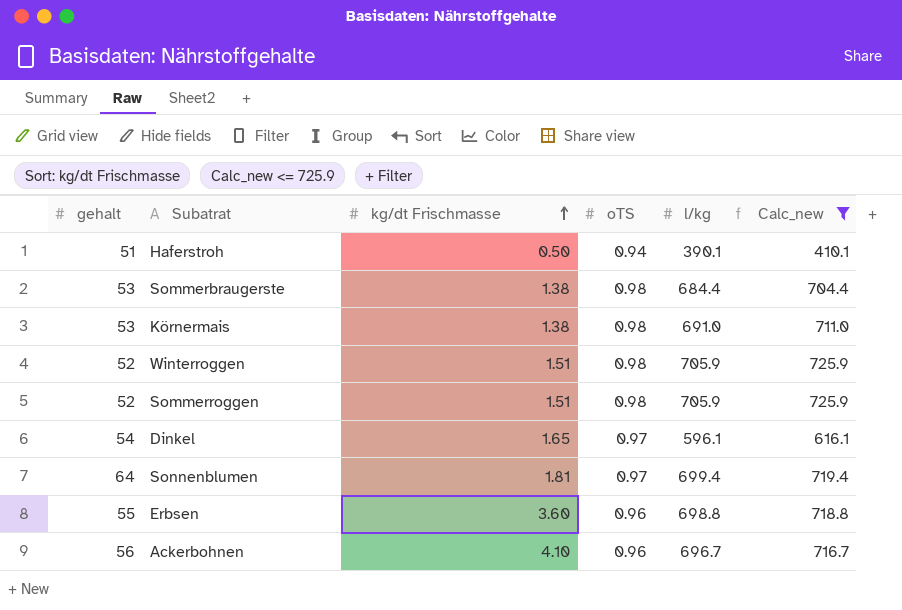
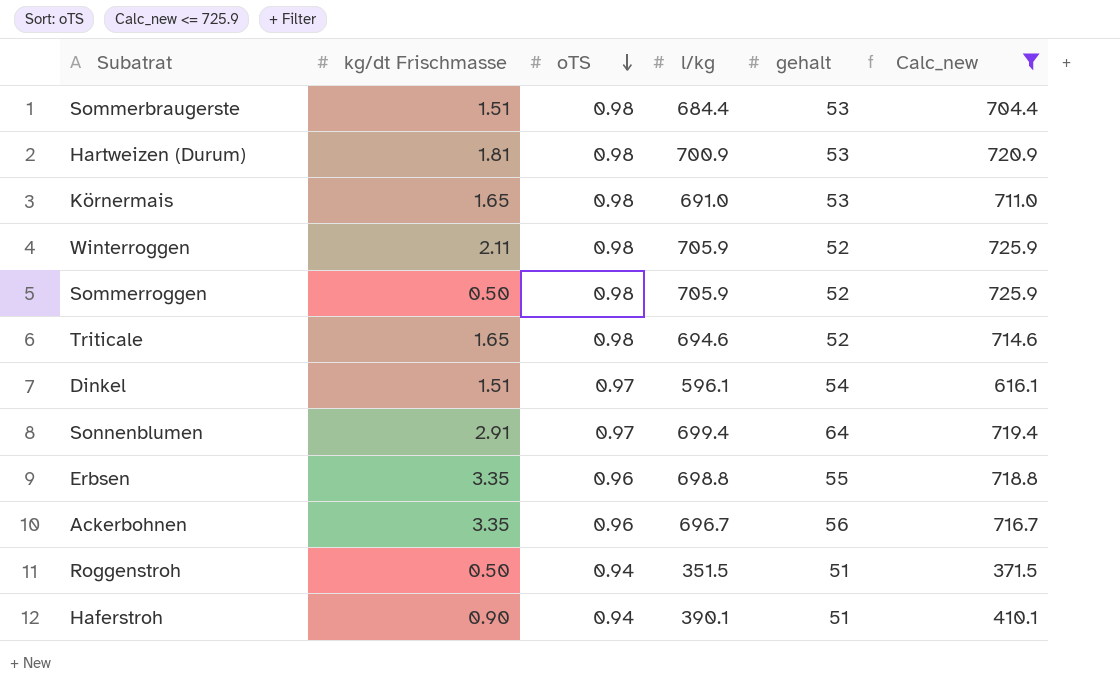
row order: kg/dt Frischmasse ascending -> oTS descending
column gehalt | position: 1 -> 5
Sommerbraugerste | kg/dt Frischmasse: 1.38 -> 1.51
row Hartweizen (Durum): none -> 1.81 | 0.98 | 700.9 | 53 | 720.9
Körnermais | kg/dt Frischmasse: 1.38 -> 1.65
Winterroggen | kg/dt Frischmasse: 1.51 -> 2.11
Sommerroggen | kg/dt Frischmasse: 1.51 -> 0.50
row Triticale: none -> 1.65 | 0.98 | 694.6 | 52 | 714.6
Dinkel | kg/dt Frischmasse: 1.65 -> 1.51
Sonnenblumen | kg/dt Frischmasse: 1.81 -> 2.91
Erbsen | kg/dt Frischmasse: 3.60 -> 3.35
Ackerbohnen | kg/dt Frischmasse: 4.10 -> 3.35
row Roggenstroh: none -> 0.50 | 0.94 | 351.5 | 51 | 371.5
Haferstroh | kg/dt Frischmasse: 0.50 -> 0.90

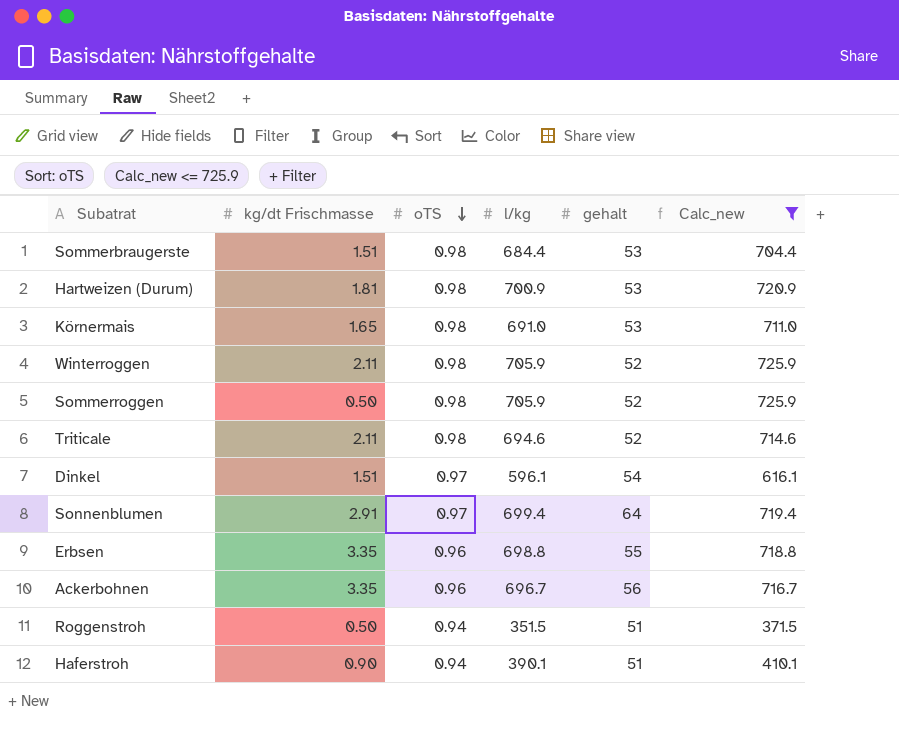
Triticale | kg/dt Frischmasse: 1.65 -> 2.11

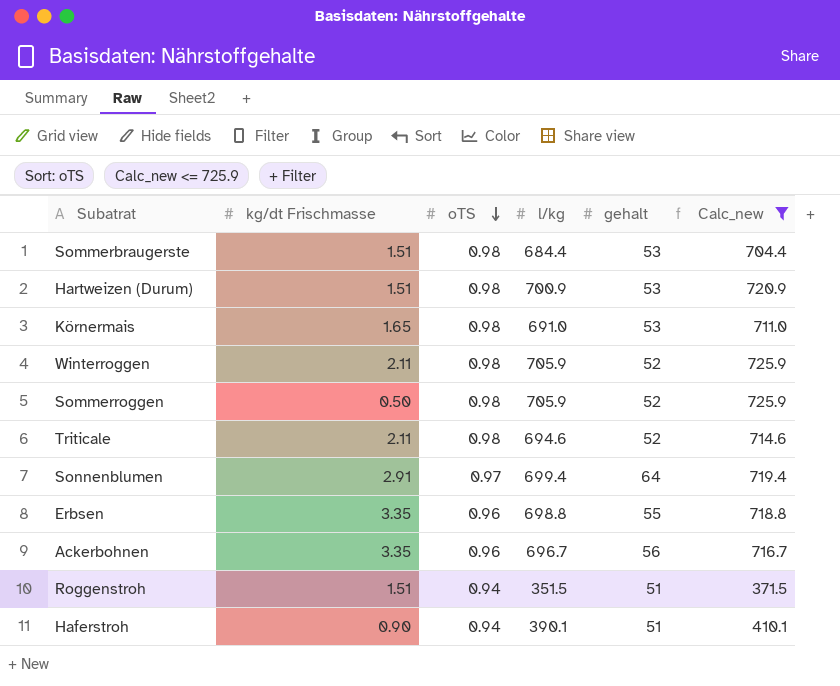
row Dinkel: 1.51 | 0.97 | 596.1 | 54 | 616.1 -> none
Hartweizen (Durum) | kg/dt Frischmasse: 1.81 -> 1.51
Roggenstroh | kg/dt Frischmasse: 0.50 -> 1.51

